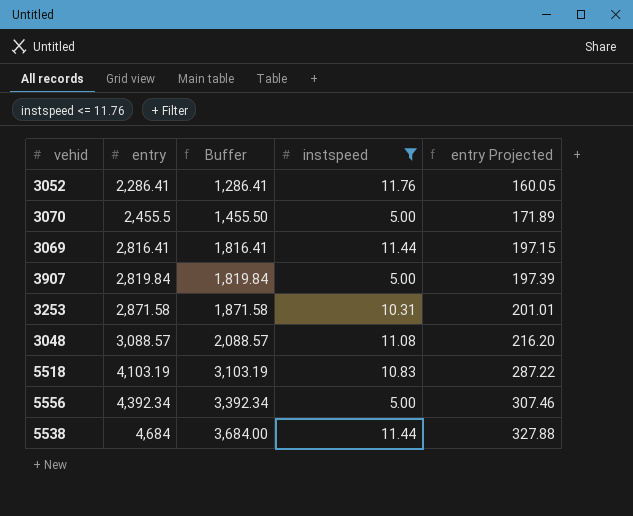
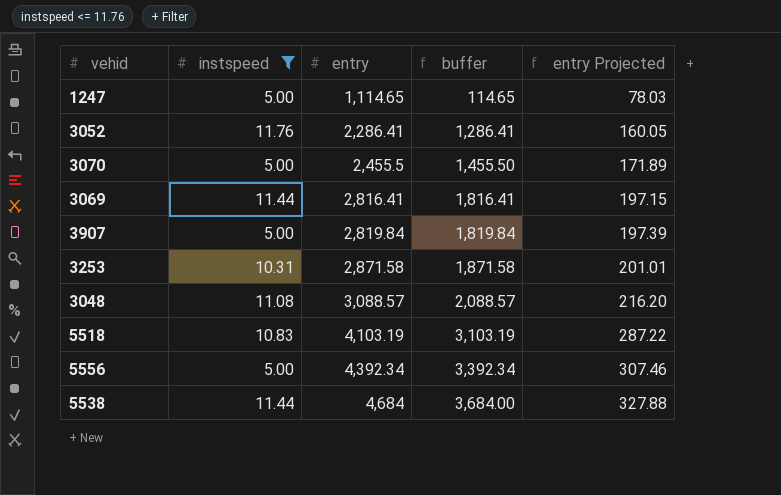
column instspeed | position: 4 -> 2
column name: Buffer -> buffer
row 1247: none -> 5.00 | 1,114.65 | 114.65 | 78.03

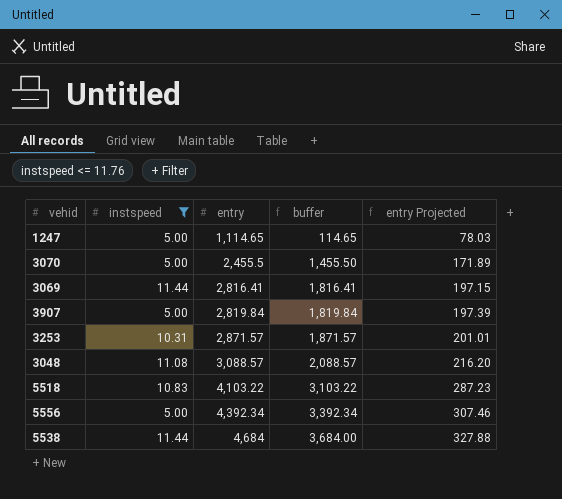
row 3052: 11.76 | 2,286.41 | 1,286.41 | 160.05 -> none
3253 | entry: 2,871.58 -> 2,871.57
3253 | buffer: 1,871.58 -> 1,871.57
5518 | entry: 4,103.19 -> 4,103.22
5518 | buffer: 3,103.19 -> 3,103.22
5518 | entry Projected: 287.22 -> 287.23

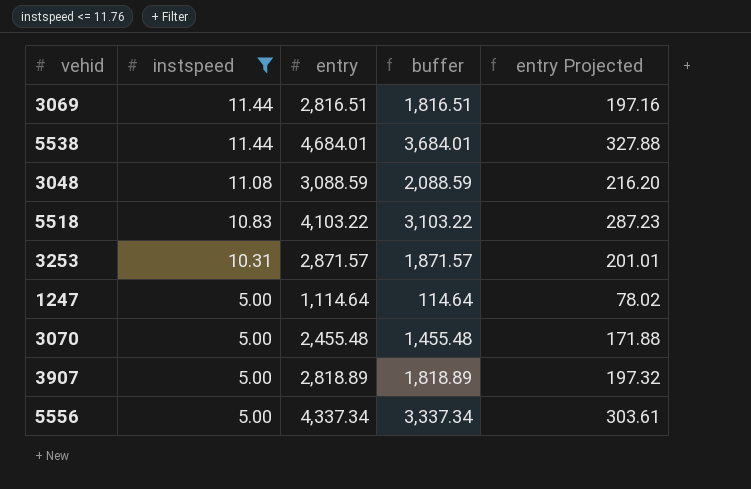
row order: entry ascending -> instspeed descending
3069 | entry: 2,816.41 -> 2,816.51
3069 | buffer: 1,816.41 -> 1,816.51
3069 | entry Projected: 197.15 -> 197.16
5538 | entry: 4,684 -> 4,684.01
5538 | buffer: 3,684.00 -> 3,684.01
3048 | entry: 3,088.57 -> 3,088.59
3048 | buffer: 2,088.57 -> 2,088.59
1247 | entry: 1,114.65 -> 1,114.64
1247 | buffer: 114.65 -> 114.64
1247 | entry Projected: 78.03 -> 78.02
3070 | entry: 2,455.5 -> 2,455.48
3070 | buffer: 1,455.50 -> 1,455.48
3070 | entry Projected: 171.89 -> 171.88
3907 | entry: 2,819.84 -> 2,818.89
3907 | buffer: 1,819.84 -> 1,818.89
3907 | entry Projected: 197.39 -> 197.32
5556 | entry: 4,392.34 -> 4,337.34
5556 | buffer: 3,392.34 -> 3,337.34
5556 | entry Projected: 307.46 -> 303.61

